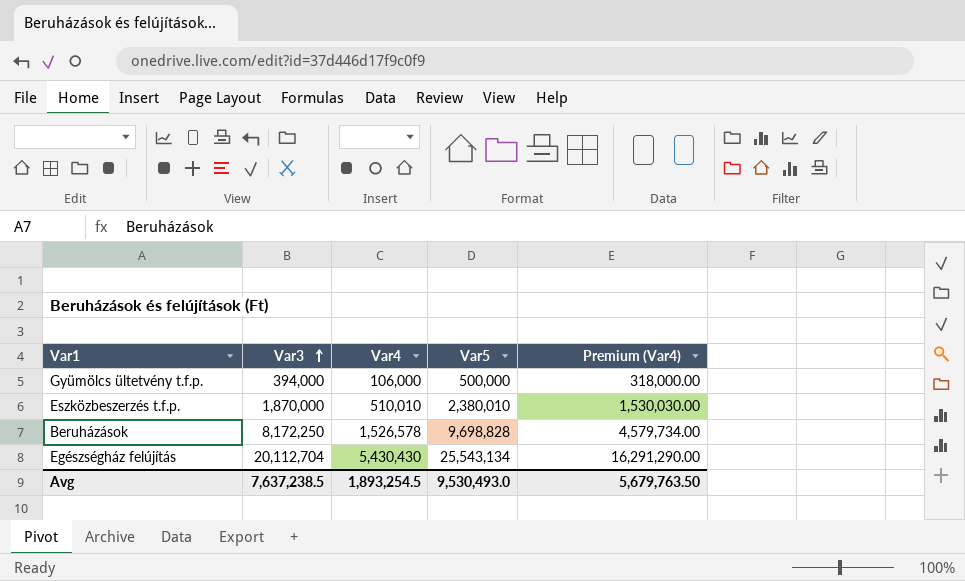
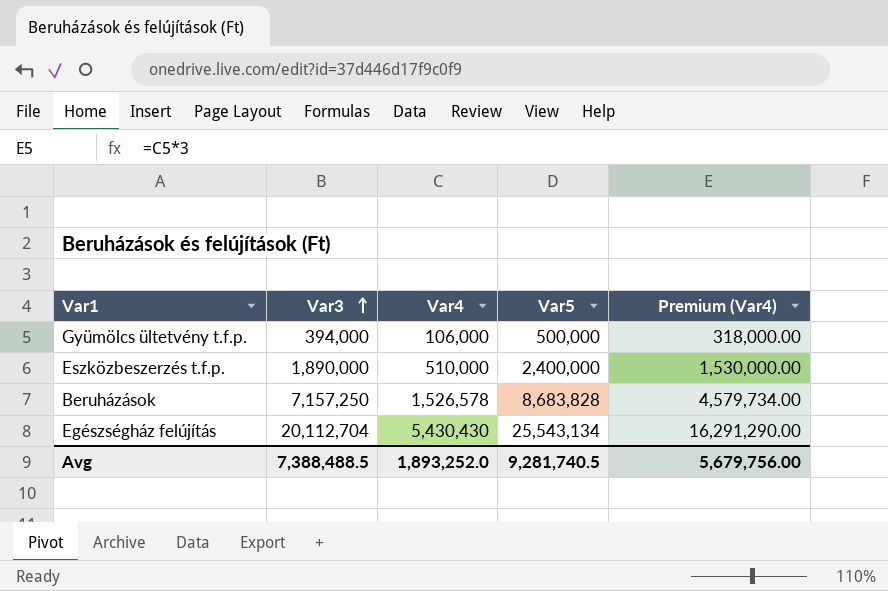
Eszközbeszerzés t.f.p. | Var3: 1,870,000 -> 1,890,000
Eszközbeszerzés t.f.p. | Var4: 510,010 -> 510,000
Eszközbeszerzés t.f.p. | Var5: 2,380,010 -> 2,400,000
Eszközbeszerzés t.f.p. | Premium (Var4): 1,530,030.00 -> 1,530,000.00
Beruházások | Var3: 8,172,250 -> 7,157,250
Beruházások | Var5: 9,698,828 -> 8,683,828
Avg | Var3: 7,637,238.5 -> 7,388,488.5
Avg | Var4: 1,893,254.5 -> 1,893,252.0
Avg | Var5: 9,530,493.0 -> 9,281,740.5
Avg | Premium (Var4): 5,679,763.50 -> 5,679,756.00

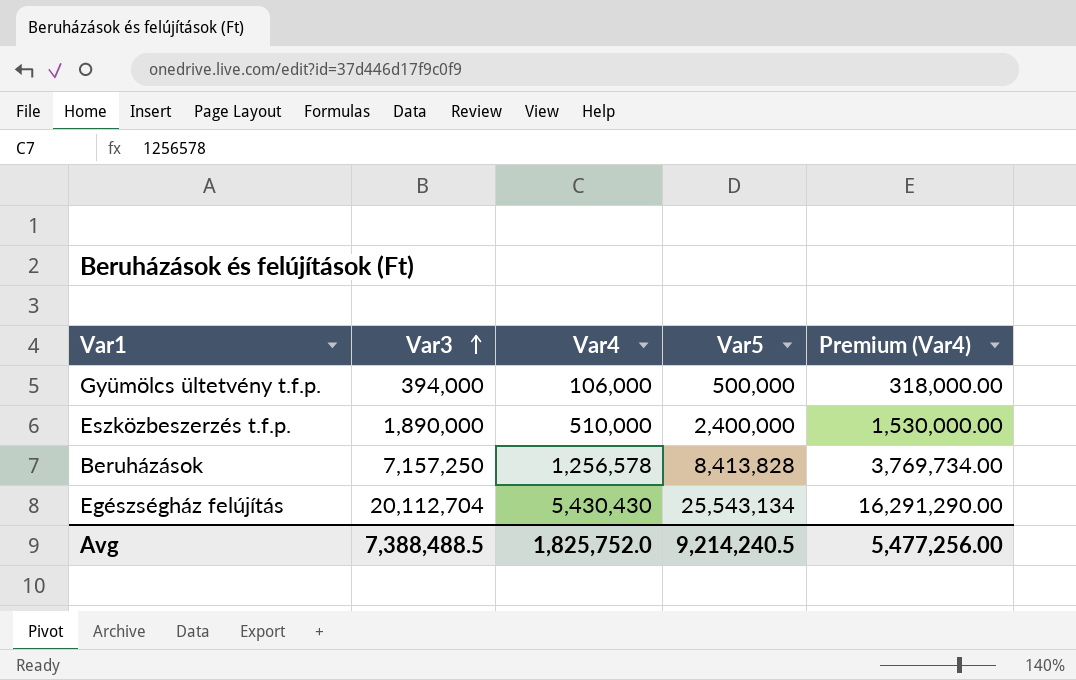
Beruházások | Var4: 1,526,578 -> 1,256,578
Beruházások | Var5: 8,683,828 -> 8,413,828
Beruházások | Premium (Var4): 4,579,734.00 -> 3,769,734.00
Avg | Var4: 1,893,252.0 -> 1,825,752.0
Avg | Var5: 9,281,740.5 -> 9,214,240.5
Avg | Premium (Var4): 5,679,756.00 -> 5,477,256.00

